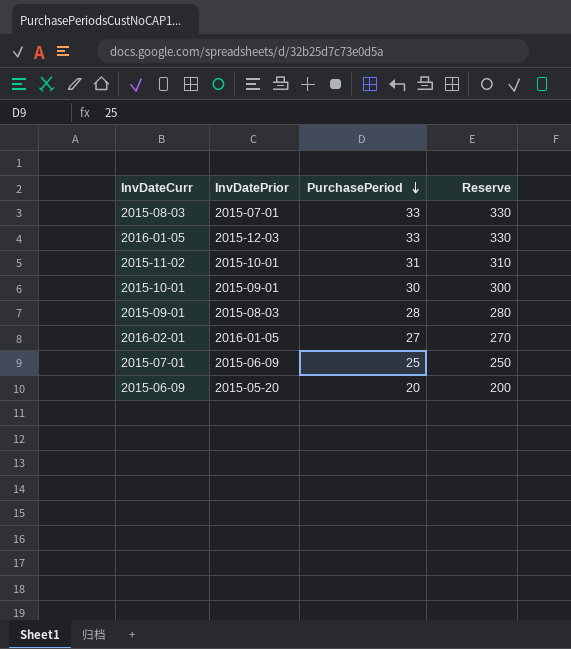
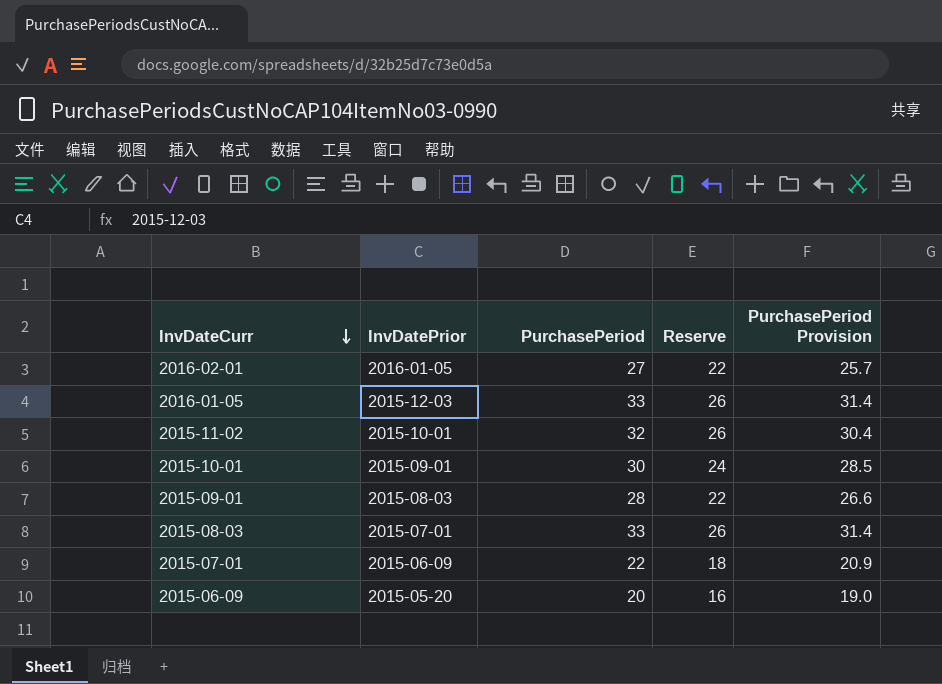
row order: PurchasePeriod descending -> InvDateCurr descending
column Reserve | formula: [PurchasePeriod] * 10 -> [PurchasePeriod] * 0.8
column PurchasePeriod Provision | formula: none -> [PurchasePeriod] * 0.95
2015-11-02 | PurchasePeriod: 31 -> 32
2015-07-01 | PurchasePeriod: 25 -> 22

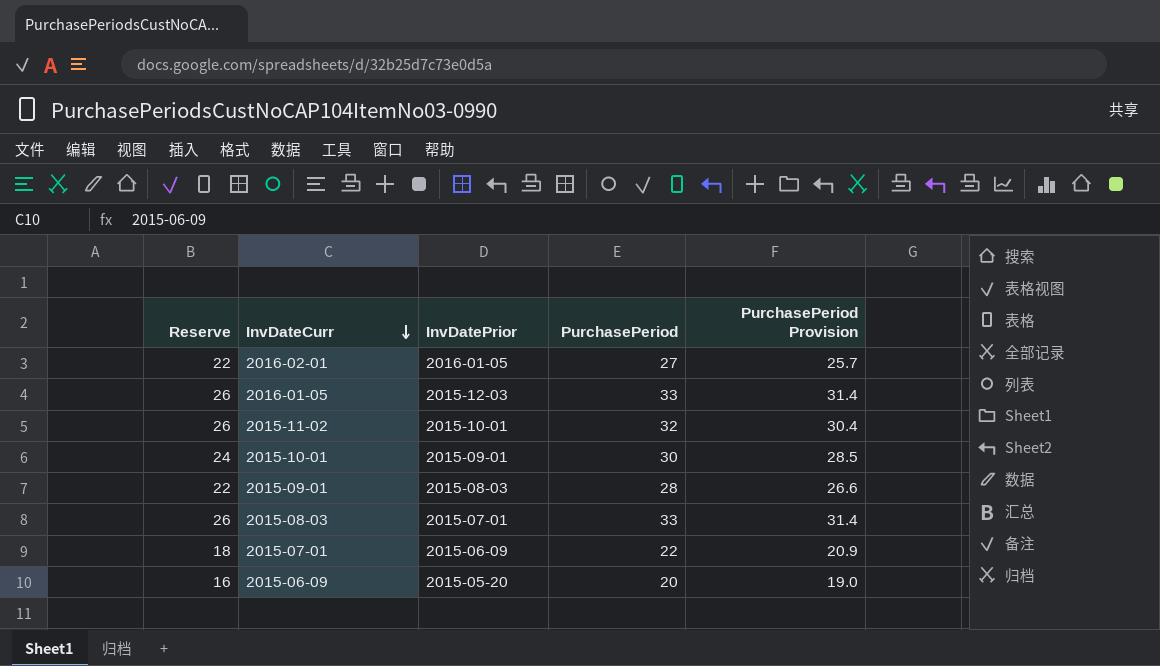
column Reserve | position: 4 -> 1

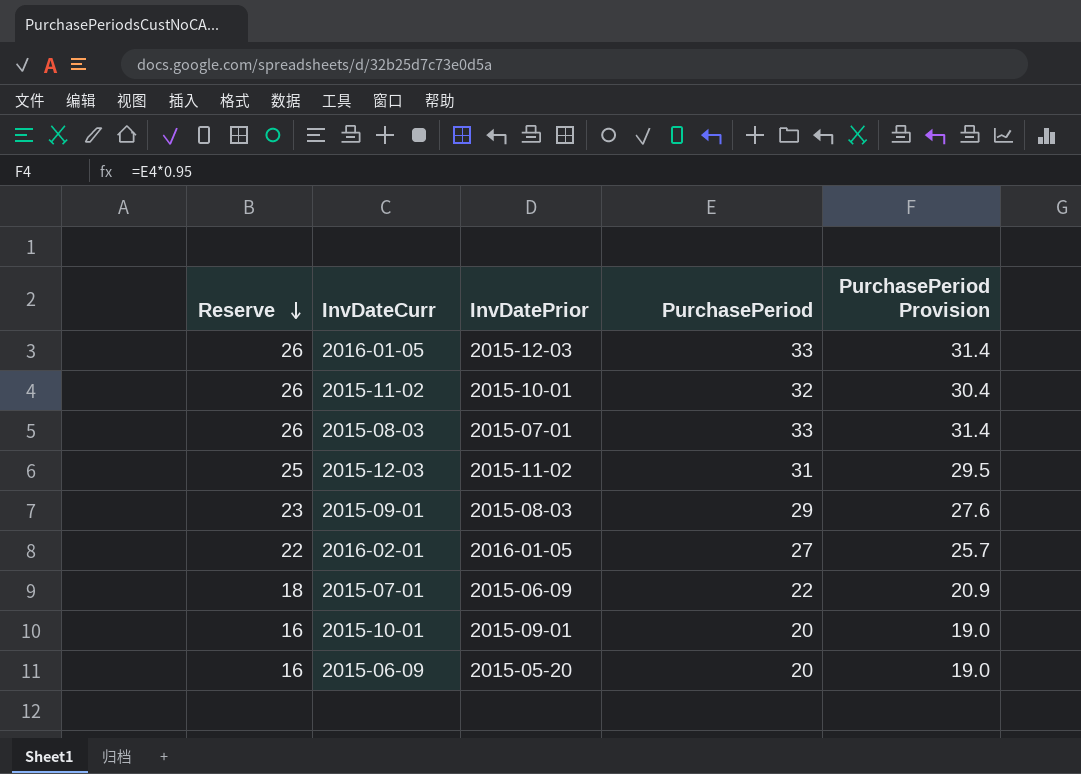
row order: InvDateCurr descending -> Reserve descending
row 2015-12-03: none -> 25 | 2015-11-02 | 31 | 29.5
2015-09-01 | Reserve: 22 -> 23
2015-09-01 | PurchasePeriod: 28 -> 29
2015-09-01 | PurchasePeriod Provision: 26.6 -> 27.6
2015-10-01 | Reserve: 24 -> 16
2015-10-01 | PurchasePeriod: 30 -> 20
2015-10-01 | PurchasePeriod Provision: 28.5 -> 19.0

